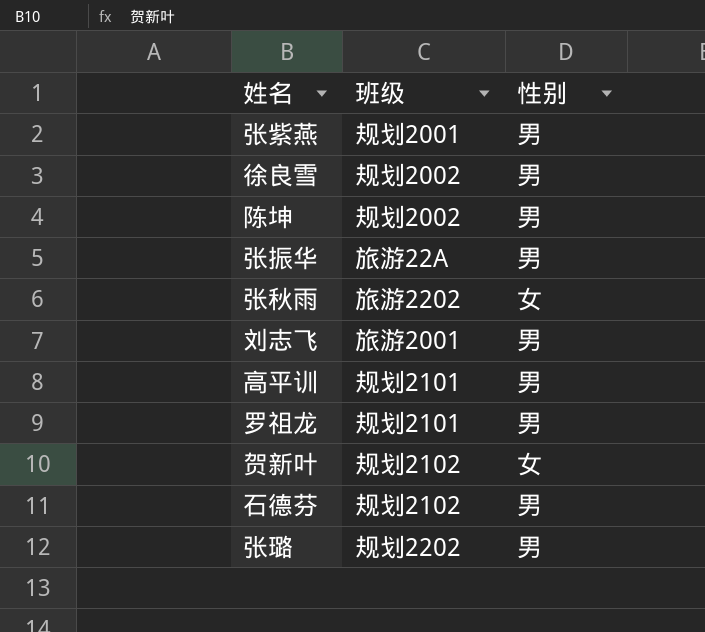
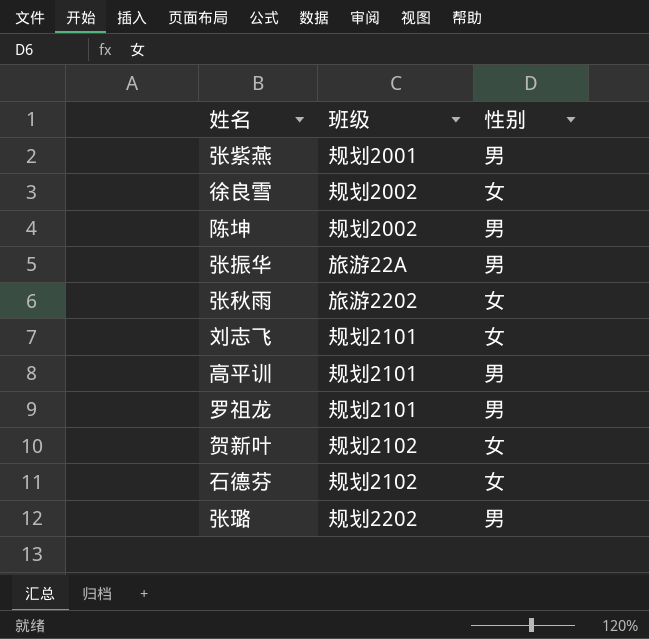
徐良雪 | 性别: 男 -> 女
刘志飞 | 班级: 旅游2001 -> 规划2101
刘志飞 | 性别: 男 -> 女
石德芬 | 性别: 男 -> 女

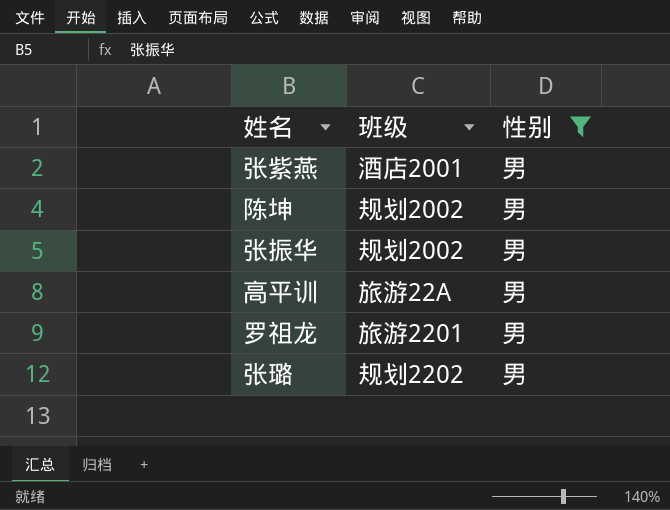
filter: none -> 性别 = 男
张紫燕 | 班级: 规划2001 -> 酒店2001
张振华 | 班级: 旅游22A -> 规划2002
高平训 | 班级: 规划2101 -> 旅游22A
罗祖龙 | 班级: 规划2101 -> 旅游2201

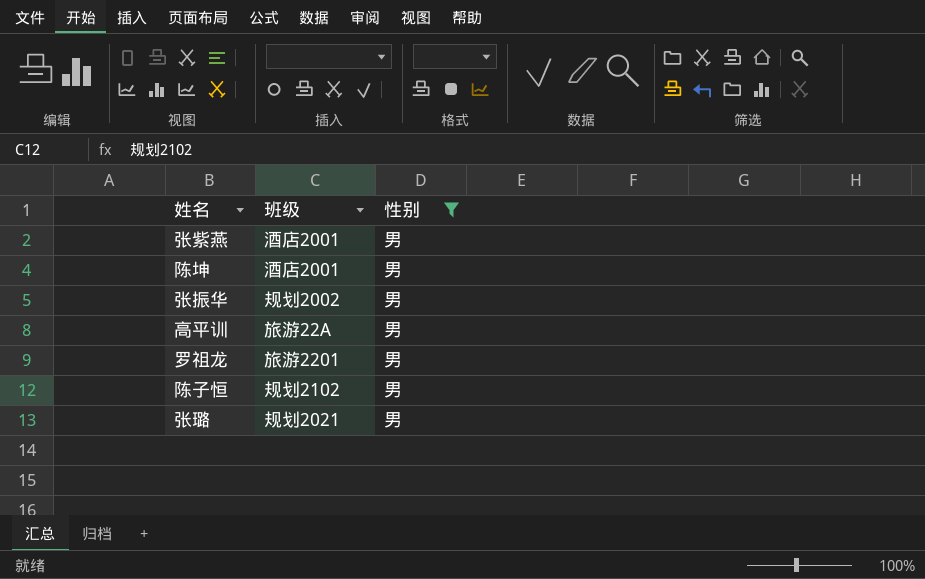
陈坤 | 班级: 规划2002 -> 酒店2001
row 陈子恒: none -> 规划2102 | 男
张璐 | 班级: 规划2202 -> 规划2021

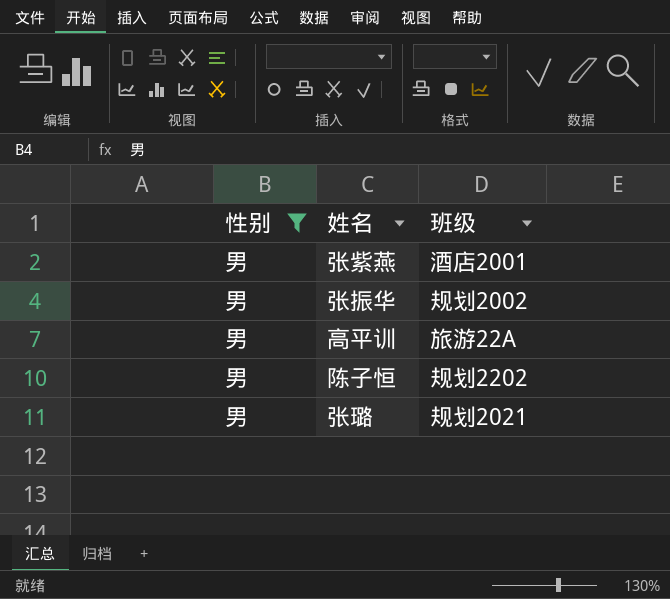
column 性别 | position: 3 -> 1
row 陈坤: 酒店2001 | 男 -> none
row 罗祖龙: 旅游2201 | 男 -> none
陈子恒 | 班级: 规划2102 -> 规划2202

